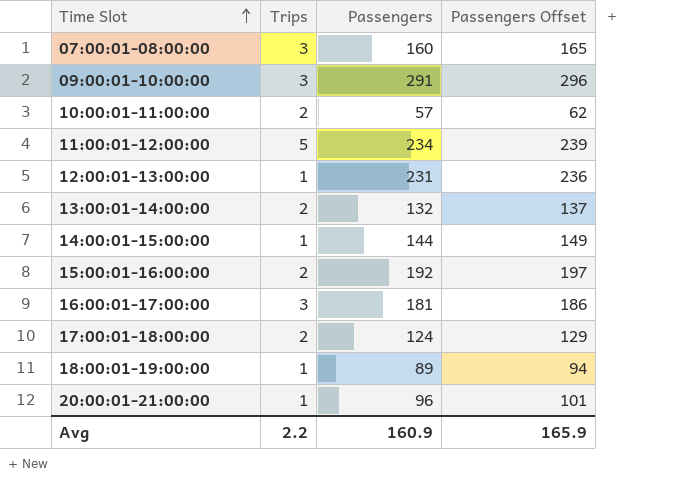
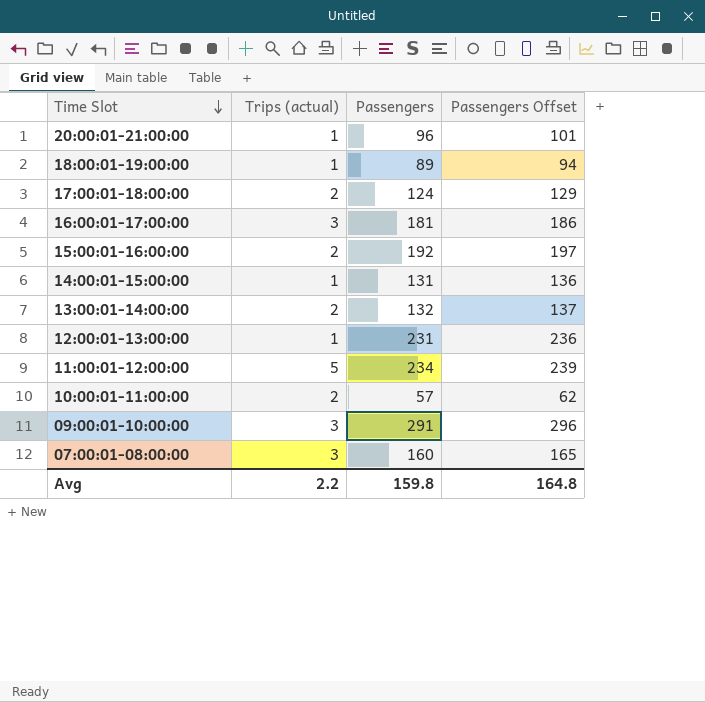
row order: Time Slot ascending -> Time Slot descending
column name: Trips -> Trips (actual)
14:00:01-15:00:00 | Passengers: 144 -> 131
14:00:01-15:00:00 | Passengers Offset: 149 -> 136
Avg | Passengers: 160.9 -> 159.8
Avg | Passengers Offset: 165.9 -> 164.8

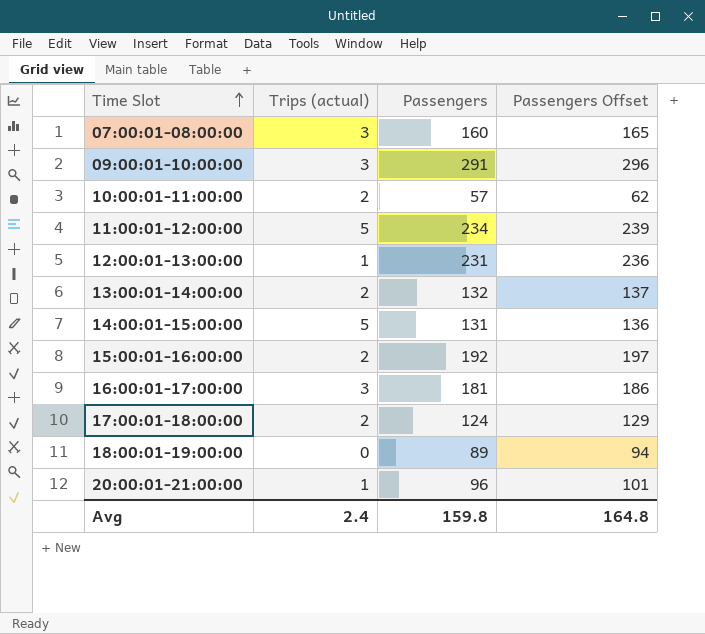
row order: Time Slot descending -> Time Slot ascending
14:00:01-15:00:00 | Trips (actual): 1 -> 5
18:00:01-19:00:00 | Trips (actual): 1 -> 0
Avg | Trips (actual): 2.2 -> 2.4

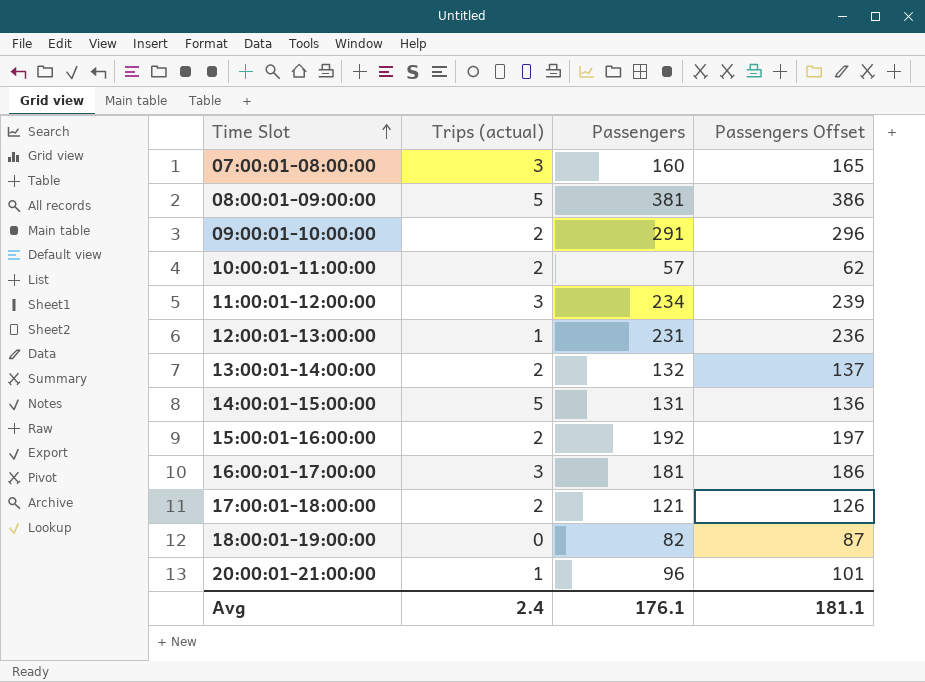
row 08:00:01-09:00:00: none -> 5 | 381 | 386
09:00:01-10:00:00 | Trips (actual): 3 -> 2
11:00:01-12:00:00 | Trips (actual): 5 -> 3
17:00:01-18:00:00 | Passengers: 124 -> 121
17:00:01-18:00:00 | Passengers Offset: 129 -> 126
18:00:01-19:00:00 | Passengers: 89 -> 82
18:00:01-19:00:00 | Passengers Offset: 94 -> 87
Avg | Passengers: 159.8 -> 176.1
Avg | Passengers Offset: 164.8 -> 181.1

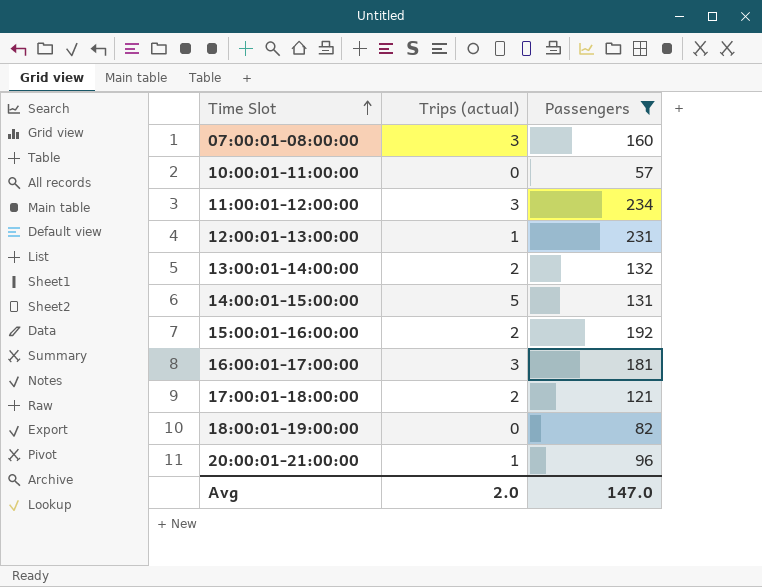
filter: none -> Passengers <= 234
column Passengers Offset | formula: [Passengers] + 5 -> none
10:00:01-11:00:00 | Trips (actual): 2 -> 0
Avg | Trips (actual): 2.4 -> 2.0
Avg | Passengers: 176.1 -> 147.0

